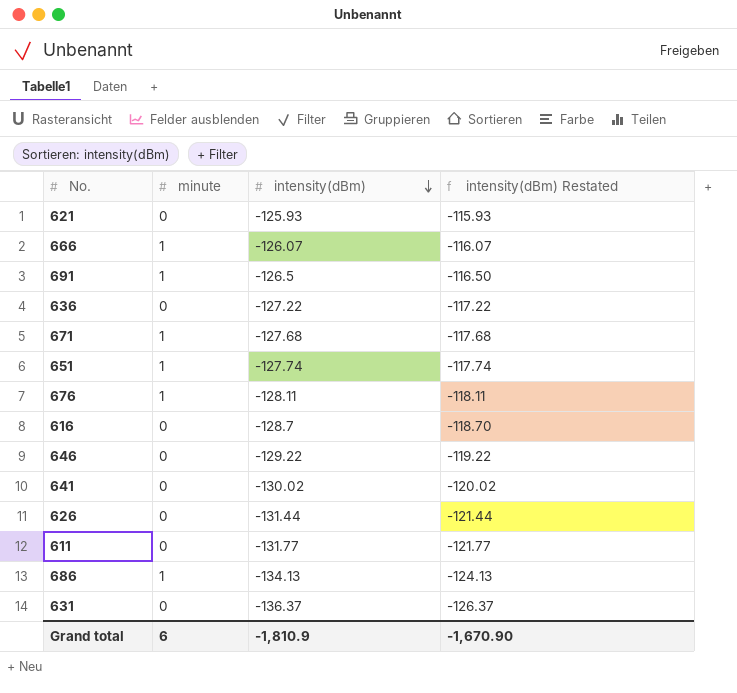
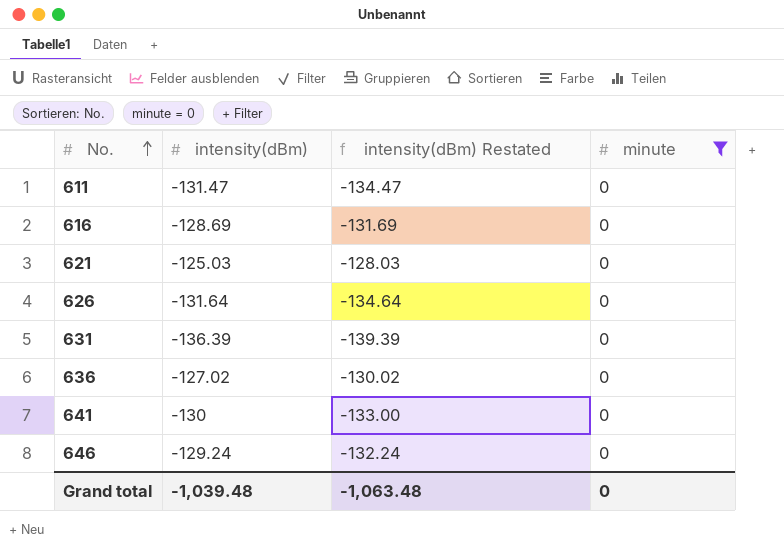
filter: none -> minute = 0
row order: intensity(dBm) descending -> No. ascending
column intensity(dBm) Restated | formula: [intensity(dBm)] + 10 -> [intensity(dBm)] - 3
column minute | position: 2 -> 4
611 | intensity(dBm): -131.77 -> -131.47
616 | intensity(dBm): -128.7 -> -128.69
621 | intensity(dBm): -125.93 -> -125.03
626 | intensity(dBm): -131.44 -> -131.64
631 | intensity(dBm): -136.37 -> -136.39
636 | intensity(dBm): -127.22 -> -127.02
641 | intensity(dBm): -130.02 -> -130
646 | intensity(dBm): -129.22 -> -129.24
Grand total | intensity(dBm): -1,810.9 -> -1,039.48
Grand total | intensity(dBm) Restated: -1,670.90 -> -1,063.48
Grand total | minute: 6 -> 0

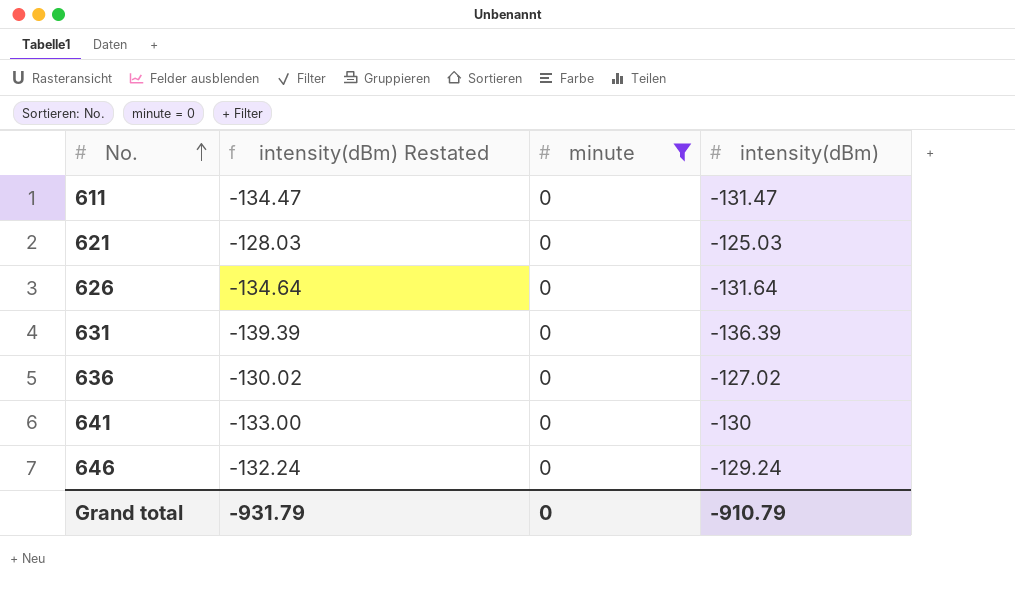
column intensity(dBm) | position: 2 -> 4
row 616: -128.69 | -131.69 | 0 -> none
Grand total | intensity(dBm) Restated: -1,063.48 -> -931.79
Grand total | intensity(dBm): -1,039.48 -> -910.79

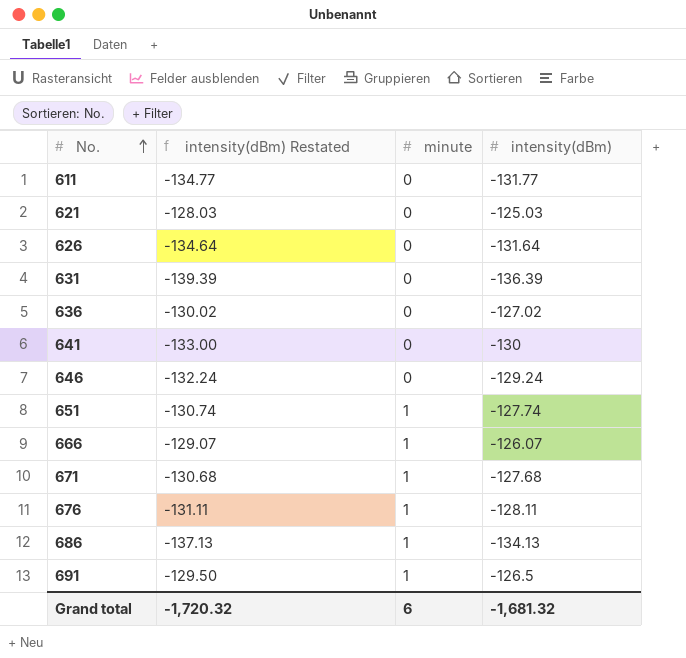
filter: minute = 0 -> none
611 | intensity(dBm) Restated: -134.47 -> -134.77
611 | intensity(dBm): -131.47 -> -131.77
Grand total | intensity(dBm) Restated: -931.79 -> -1,720.32
Grand total | minute: 0 -> 6
Grand total | intensity(dBm): -910.79 -> -1,681.32

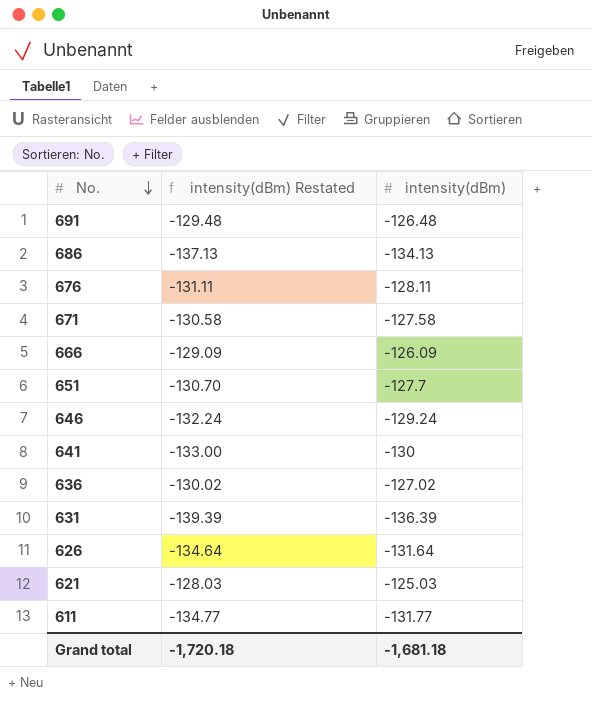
row order: No. ascending -> No. descending
column minute | position: 3 -> none
691 | intensity(dBm) Restated: -129.50 -> -129.48
691 | intensity(dBm): -126.5 -> -126.48
671 | intensity(dBm) Restated: -130.68 -> -130.58
671 | intensity(dBm): -127.68 -> -127.58
666 | intensity(dBm) Restated: -129.07 -> -129.09
666 | intensity(dBm): -126.07 -> -126.09
651 | intensity(dBm) Restated: -130.74 -> -130.70
651 | intensity(dBm): -127.74 -> -127.7
Grand total | intensity(dBm) Restated: -1,720.32 -> -1,720.18
Grand total | intensity(dBm): -1,681.32 -> -1,681.18

